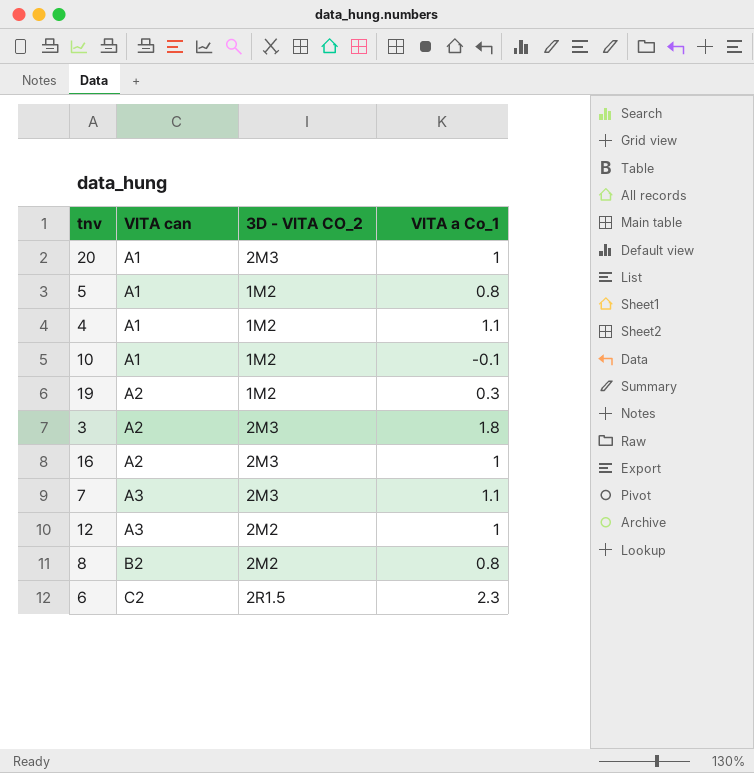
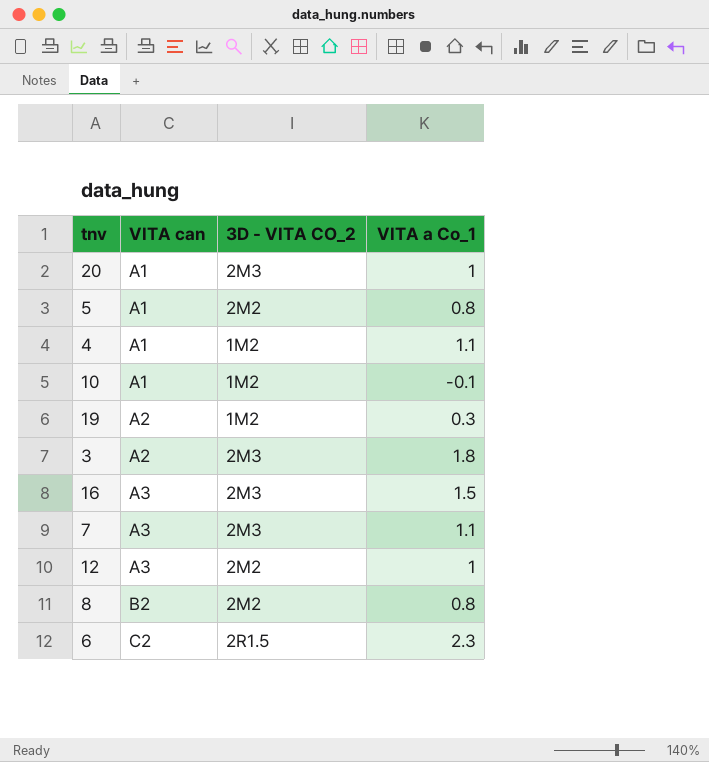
5 | 3D - VITA CO_2: 1M2 -> 2M2
16 | VITA can: A2 -> A3
16 | VITA a Co_1: 1 -> 1.5

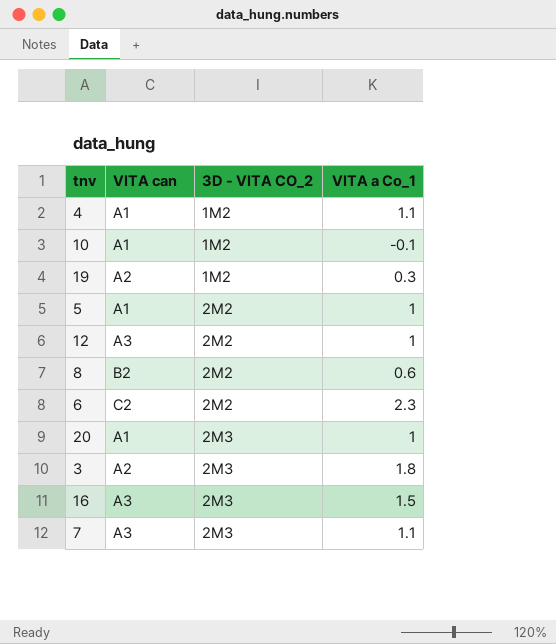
row order: VITA can ascending -> 3D - VITA CO_2 ascending
5 | VITA a Co_1: 0.8 -> 1
8 | VITA a Co_1: 0.8 -> 0.6
6 | 3D - VITA CO_2: 2R1.5 -> 2M2

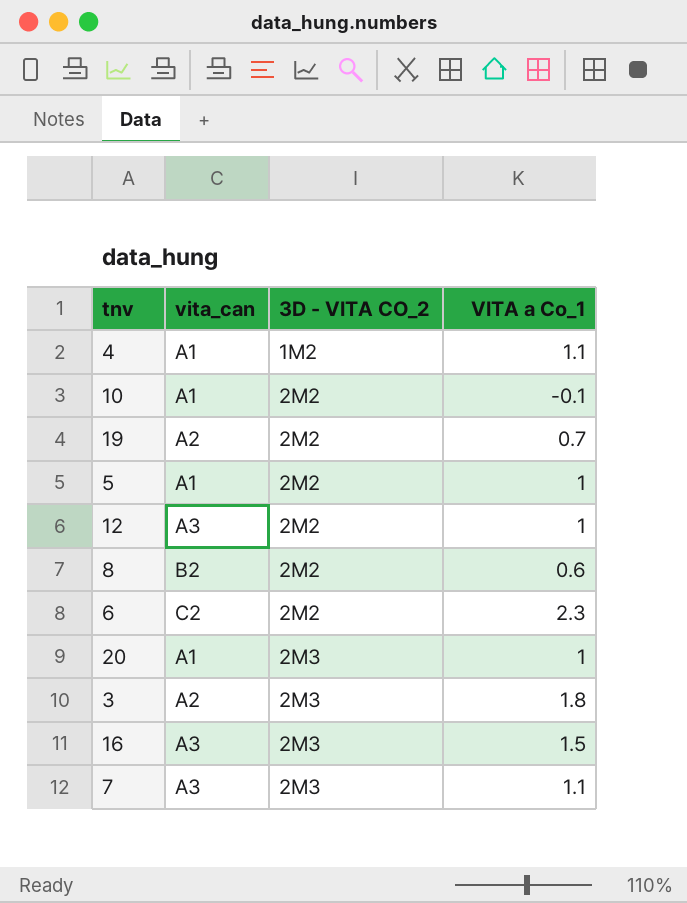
column name: VITA can -> vita_can
10 | 3D - VITA CO_2: 1M2 -> 2M2
19 | 3D - VITA CO_2: 1M2 -> 2M2
19 | VITA a Co_1: 0.3 -> 0.7

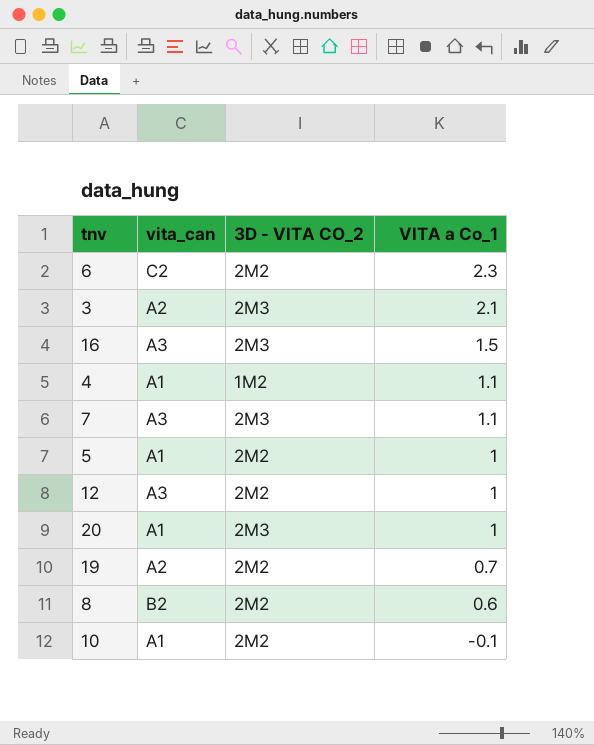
row order: 3D - VITA CO_2 ascending -> VITA a Co_1 descending
3 | VITA a Co_1: 1.8 -> 2.1

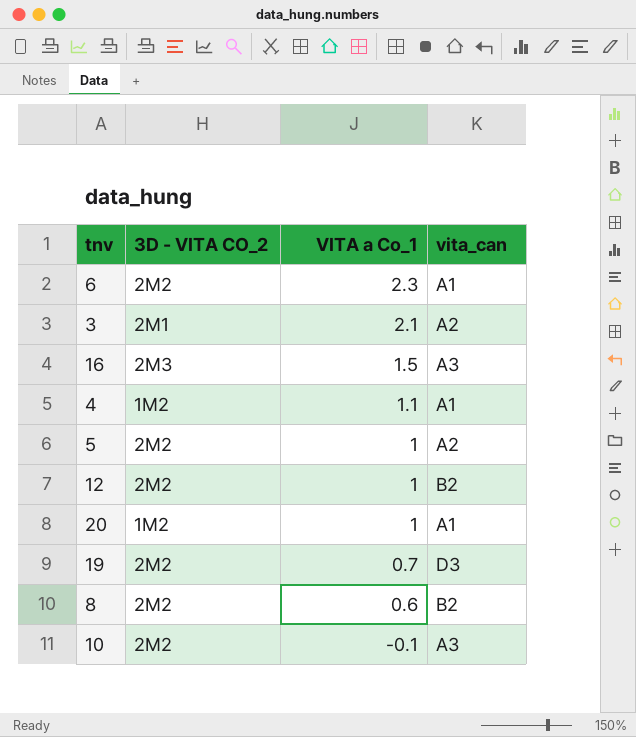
column vita_can | position: 2 -> 4
row 7: A3 | 2M3 | 1.1 -> none
6 | vita_can: C2 -> A1
3 | 3D - VITA CO_2: 2M3 -> 2M1
5 | vita_can: A1 -> A2
12 | vita_can: A3 -> B2
20 | 3D - VITA CO_2: 2M3 -> 1M2
19 | vita_can: A2 -> D3
10 | vita_can: A1 -> A3

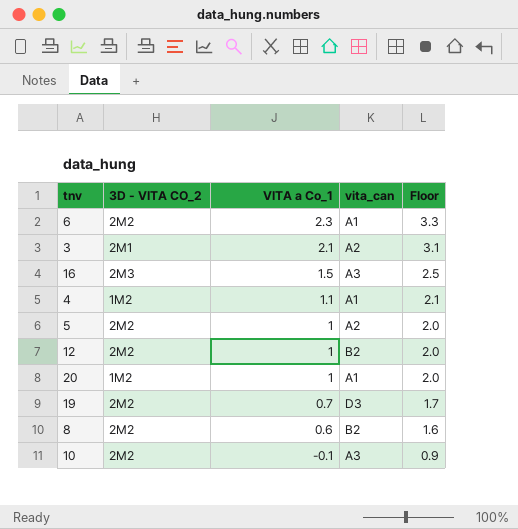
column Floor | formula: none -> [VITA a Co_1] + 1

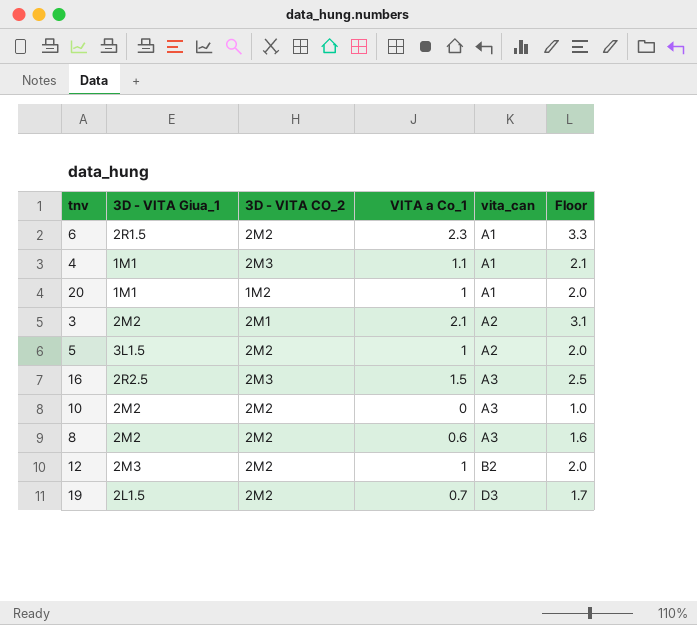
row order: VITA a Co_1 descending -> vita_can ascending
column 3D - VITA Giua_1 | position: none -> 2
4 | 3D - VITA CO_2: 1M2 -> 2M3
10 | VITA a Co_1: -0.1 -> 0
10 | Floor: 0.9 -> 1.0
8 | vita_can: B2 -> A3

